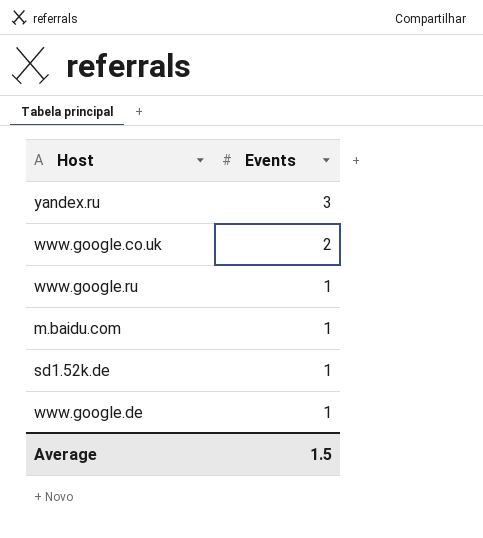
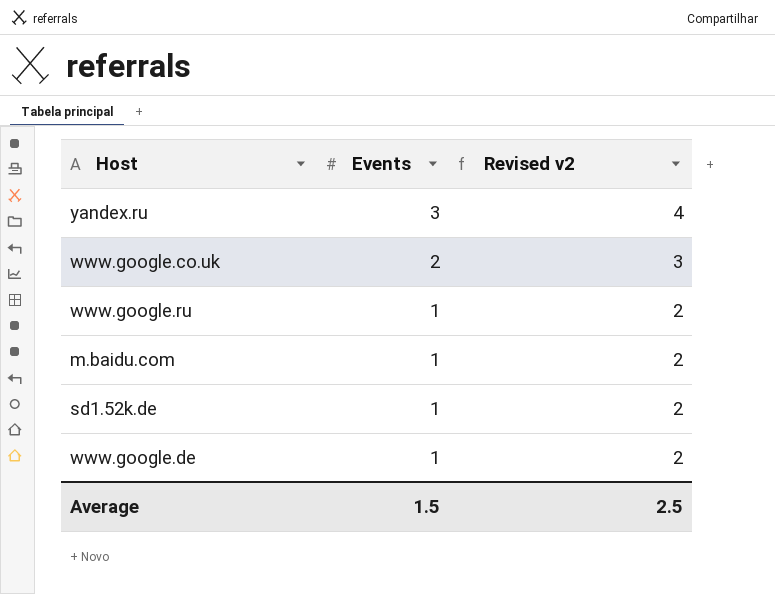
column Revised v2 | formula: none -> [Events] + 1

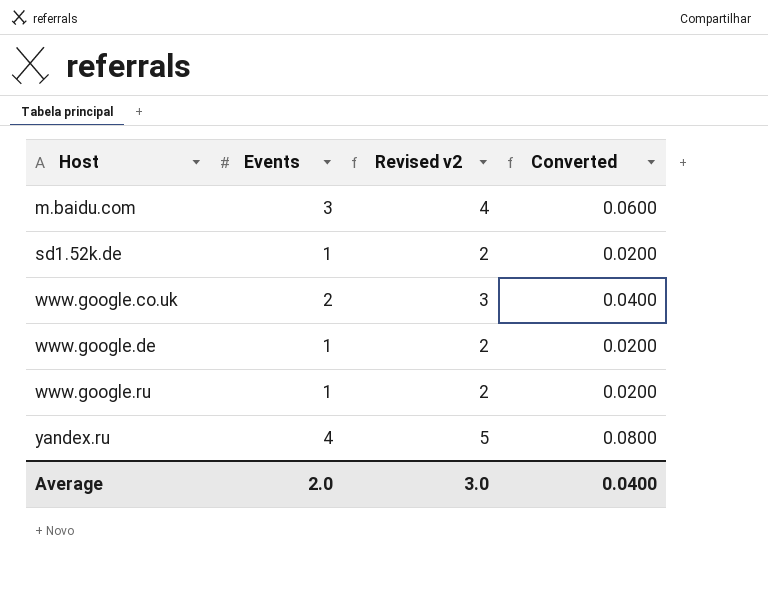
row order: Events descending -> Host ascending
column Converted | formula: none -> [Events] * 0.02
m.baidu.com | Events: 1 -> 3
m.baidu.com | Revised v2: 2 -> 4
yandex.ru | Events: 3 -> 4
yandex.ru | Revised v2: 4 -> 5
Average | Events: 1.5 -> 2.0
Average | Revised v2: 2.5 -> 3.0

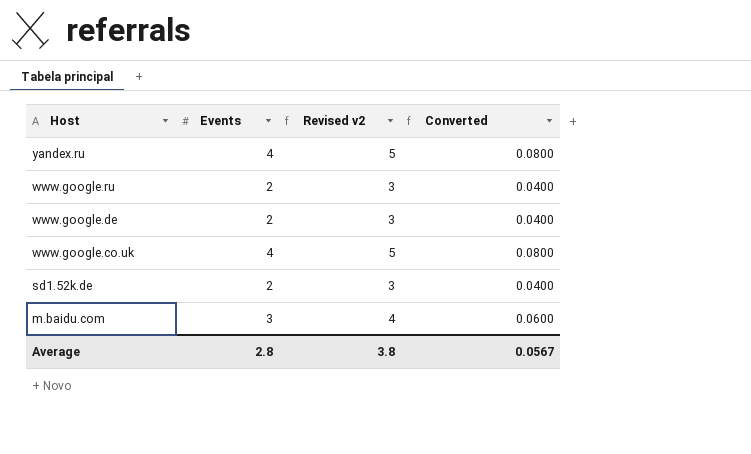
row order: Host ascending -> Host descending
www.google.ru | Events: 1 -> 2
www.google.ru | Revised v2: 2 -> 3
www.google.ru | Converted: 0.0200 -> 0.0400
www.google.de | Events: 1 -> 2
www.google.de | Revised v2: 2 -> 3
www.google.de | Converted: 0.0200 -> 0.0400
www.google.co.uk | Events: 2 -> 4
www.google.co.uk | Revised v2: 3 -> 5
www.google.co.uk | Converted: 0.0400 -> 0.0800
sd1.52k.de | Events: 1 -> 2
sd1.52k.de | Revised v2: 2 -> 3
sd1.52k.de | Converted: 0.0200 -> 0.0400
Average | Events: 2.0 -> 2.8
Average | Revised v2: 3.0 -> 3.8
Average | Converted: 0.0400 -> 0.0567

